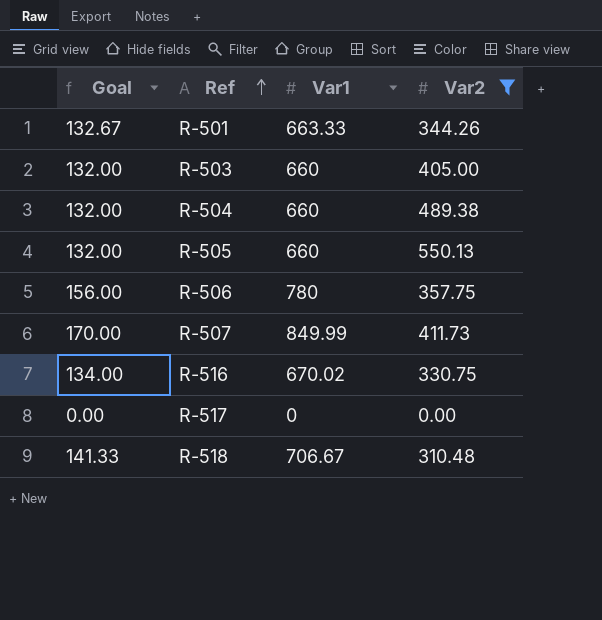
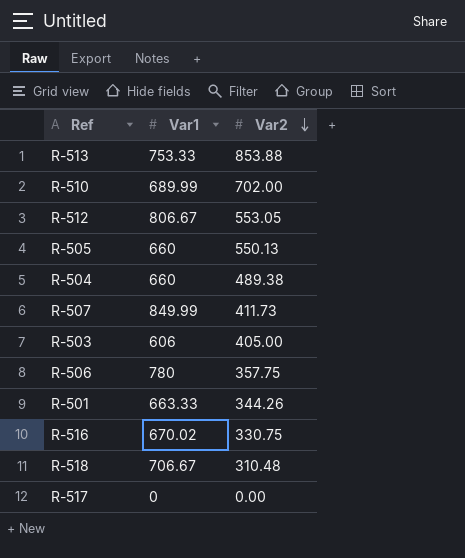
filter: Var2 <= 550.13 -> none
row order: Ref ascending -> Var2 descending
column Goal | formula: [Var1] * 0.2 -> none
R-503 | Var1: 660 -> 606

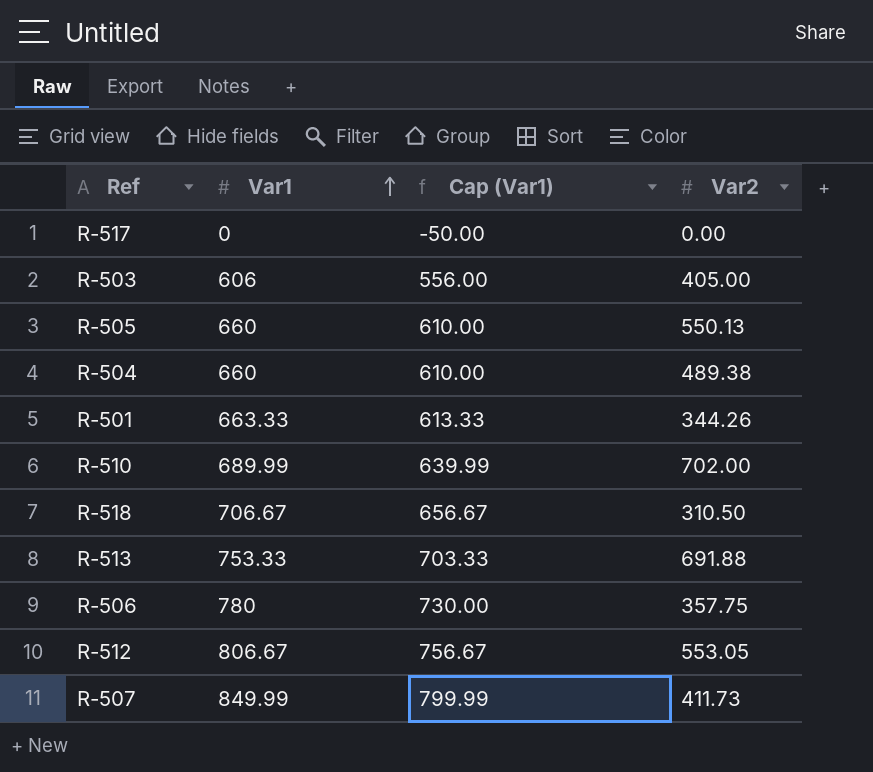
row order: Var2 descending -> Var1 ascending
column Cap (Var1) | formula: none -> [Var1] - 50
row R-516: 670.02 | 330.75 -> none
R-518 | Var2: 310.48 -> 310.50
R-513 | Var2: 853.88 -> 691.88

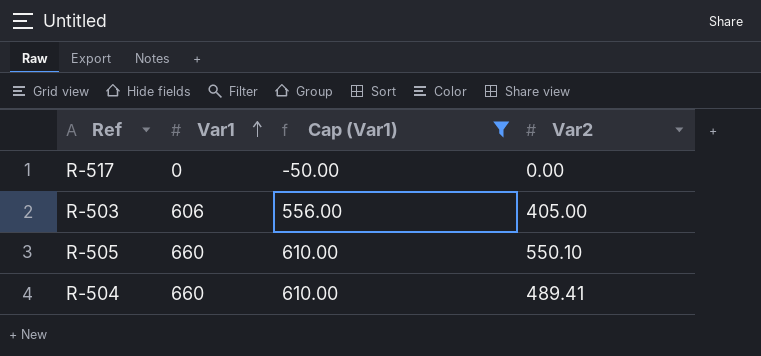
filter: none -> Cap (Var1) <= 610.00
R-505 | Var2: 550.13 -> 550.10
R-504 | Var2: 489.38 -> 489.41

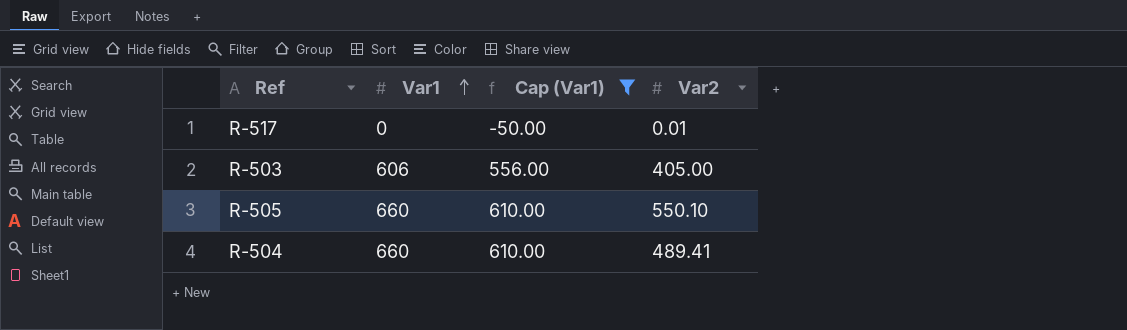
R-517 | Var2: 0.00 -> 0.01

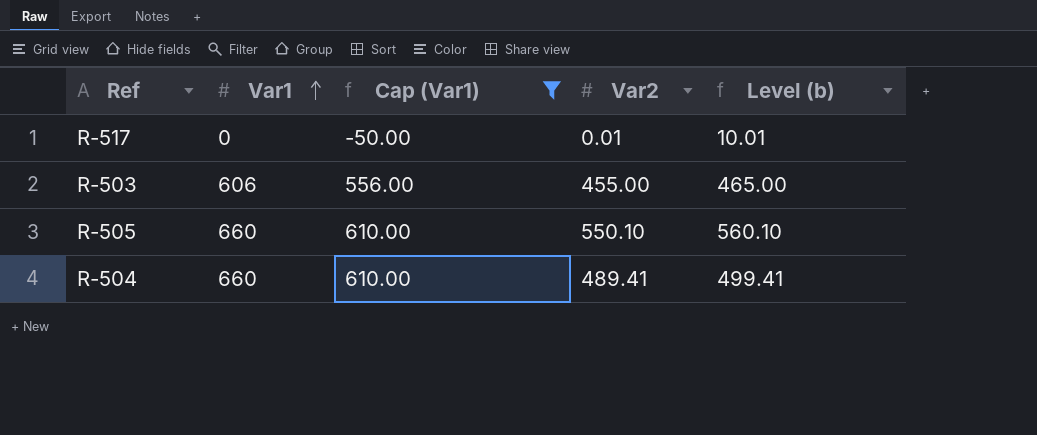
column Level (b) | formula: none -> [Var2] + 10
R-503 | Var2: 405.00 -> 455.00

